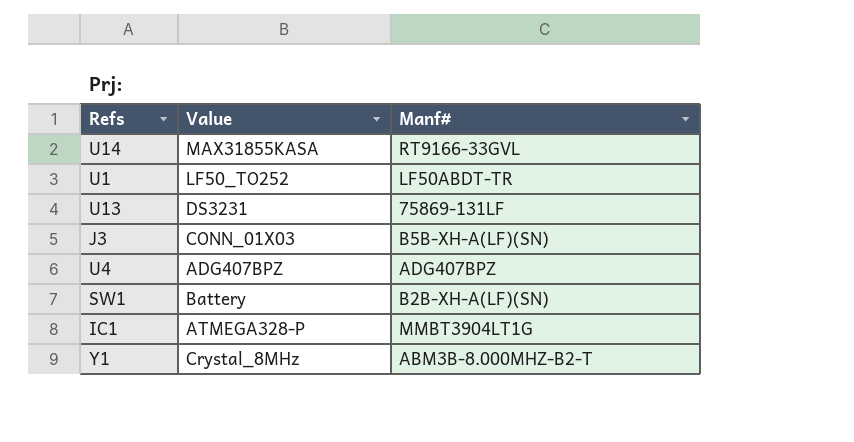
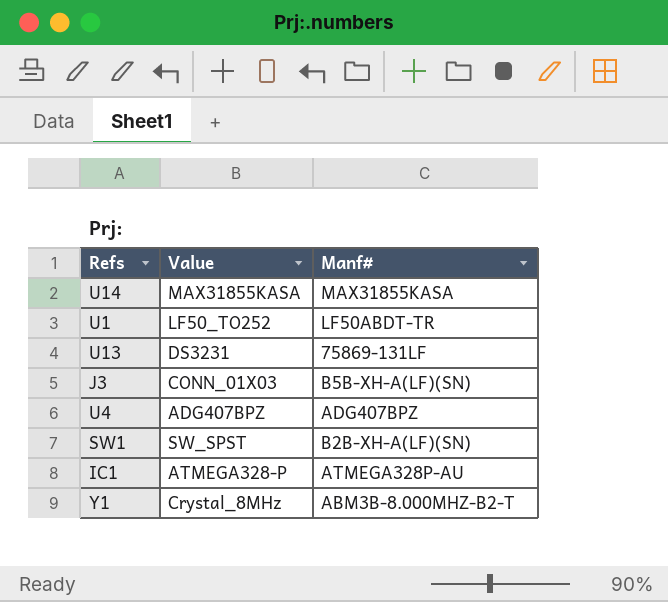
U14 | Manf#: RT9166-33GVL -> MAX31855KASA
SW1 | Value: Battery -> SW_SPST
IC1 | Manf#: MMBT3904LT1G -> ATMEGA328P-AU

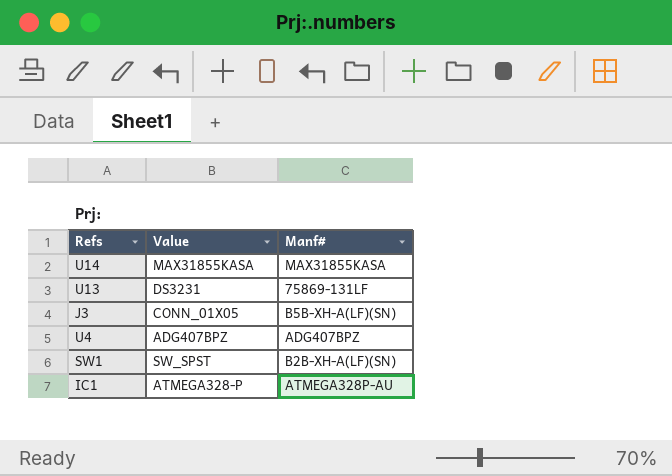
row U1: LF50_TO252 | LF50ABDT-TR -> none
row Y1: Crystal_8MHz | ABM3B-8.000MHZ-B2-T -> none
J3 | Value: CONN_01X03 -> CONN_01X05

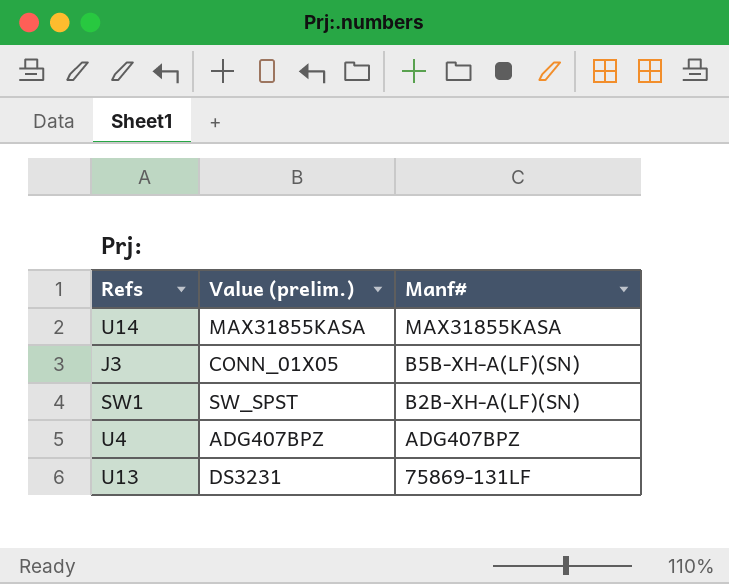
row order: none -> Manf# descending
column name: Value -> Value (prelim.)
row IC1: ATMEGA328-P | ATMEGA328P-AU -> none

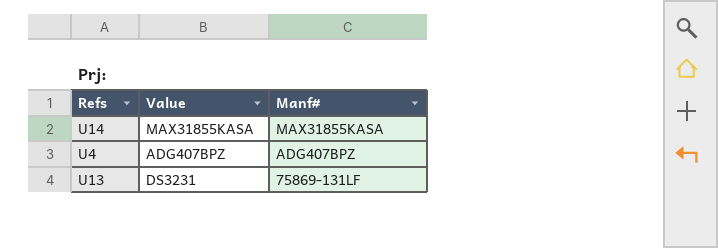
column name: Value (prelim.) -> Value
row J3: CONN_01X05 | B5B-XH-A(LF)(SN) -> none
row SW1: SW_SPST | B2B-XH-A(LF)(SN) -> none

